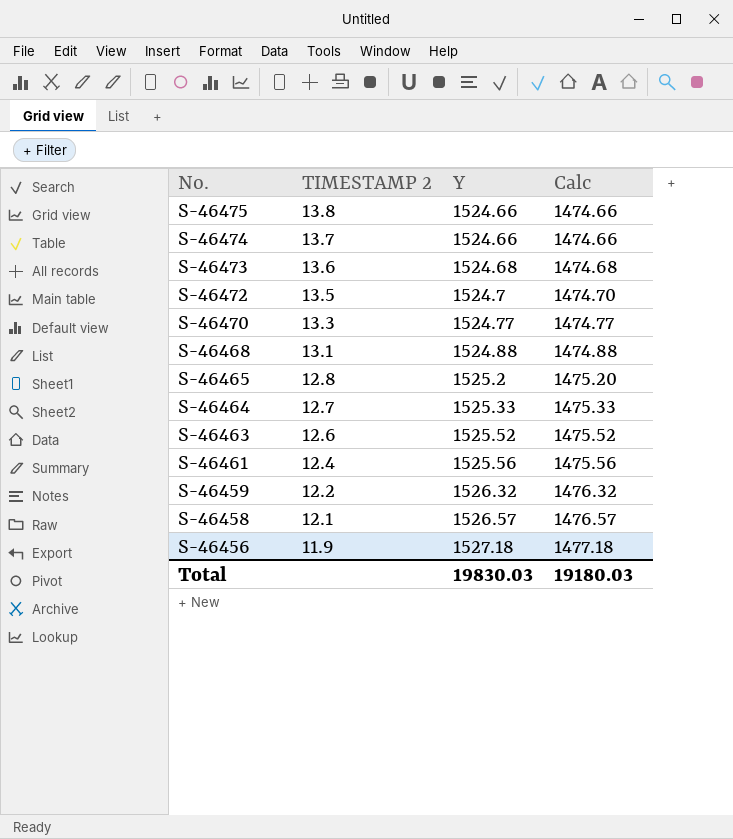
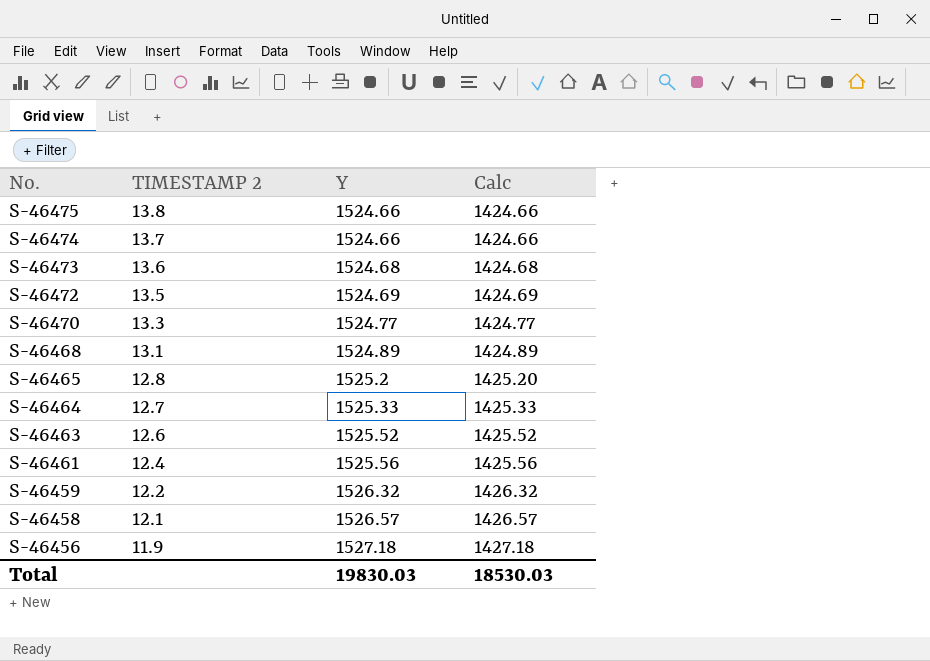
column Calc | formula: [Y] - 50 -> [Y] - 100
S-46472 | Y: 1524.7 -> 1524.69
S-46468 | Y: 1524.88 -> 1524.89
Total | Calc: 19180.03 -> 18530.03

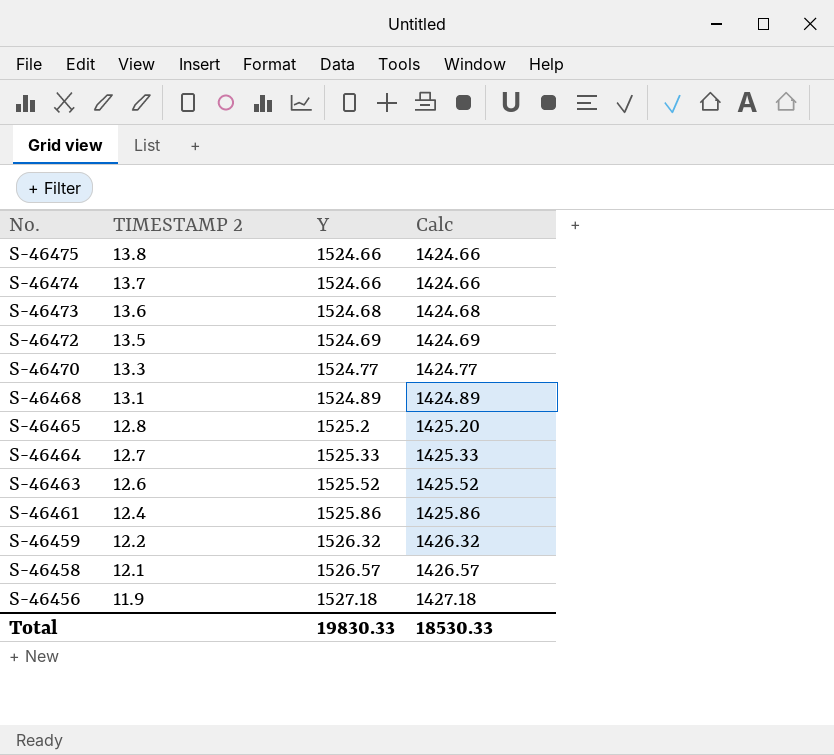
S-46461 | Y: 1525.56 -> 1525.86
S-46461 | Calc: 1425.56 -> 1425.86
Total | Y: 19830.03 -> 19830.33
Total | Calc: 18530.03 -> 18530.33

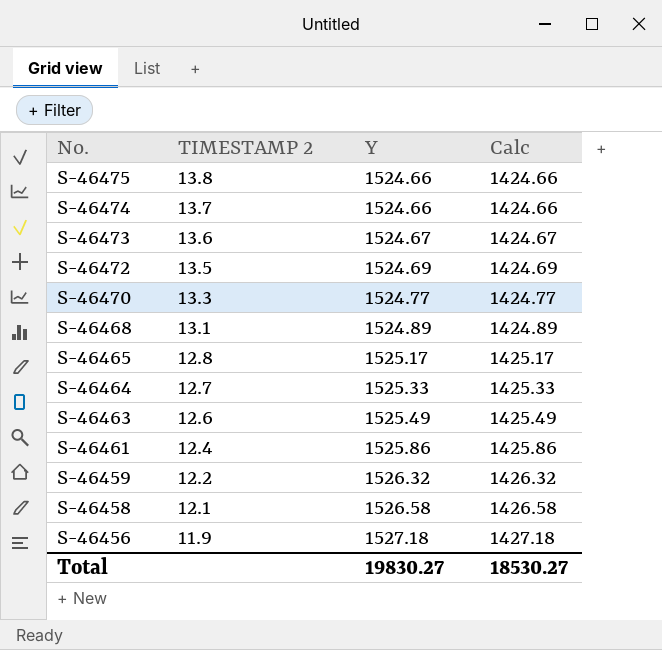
S-46473 | Y: 1524.68 -> 1524.67
S-46473 | Calc: 1424.68 -> 1424.67
S-46465 | Y: 1525.2 -> 1525.17
S-46465 | Calc: 1425.20 -> 1425.17
S-46463 | Y: 1525.52 -> 1525.49
S-46463 | Calc: 1425.52 -> 1425.49
S-46458 | Y: 1526.57 -> 1526.58
S-46458 | Calc: 1426.57 -> 1426.58
Total | Y: 19830.33 -> 19830.27
Total | Calc: 18530.33 -> 18530.27

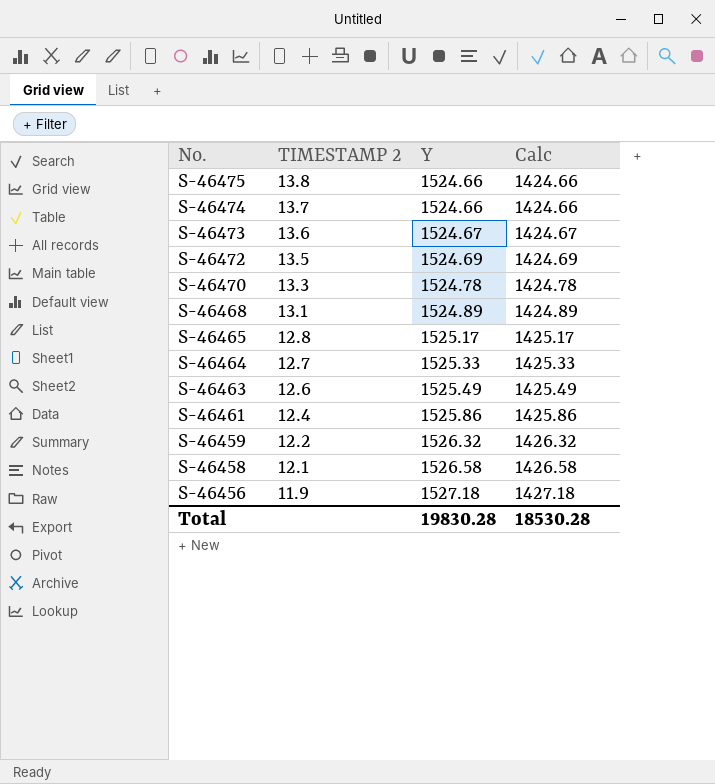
S-46470 | Y: 1524.77 -> 1524.78
S-46470 | Calc: 1424.77 -> 1424.78
Total | Y: 19830.27 -> 19830.28
Total | Calc: 18530.27 -> 18530.28

